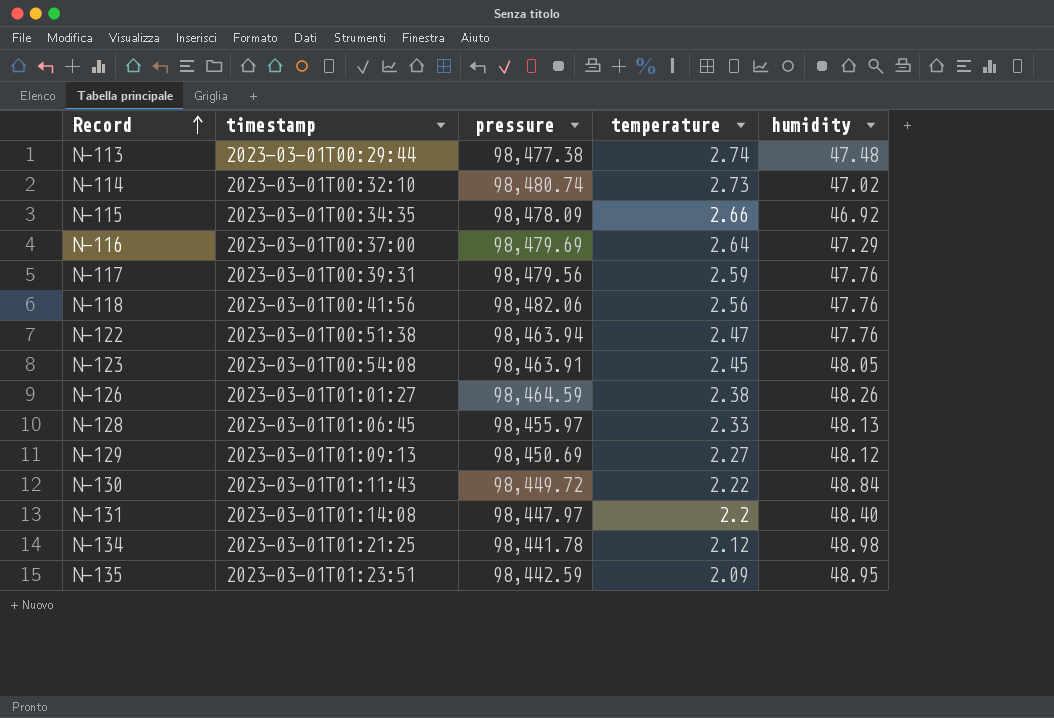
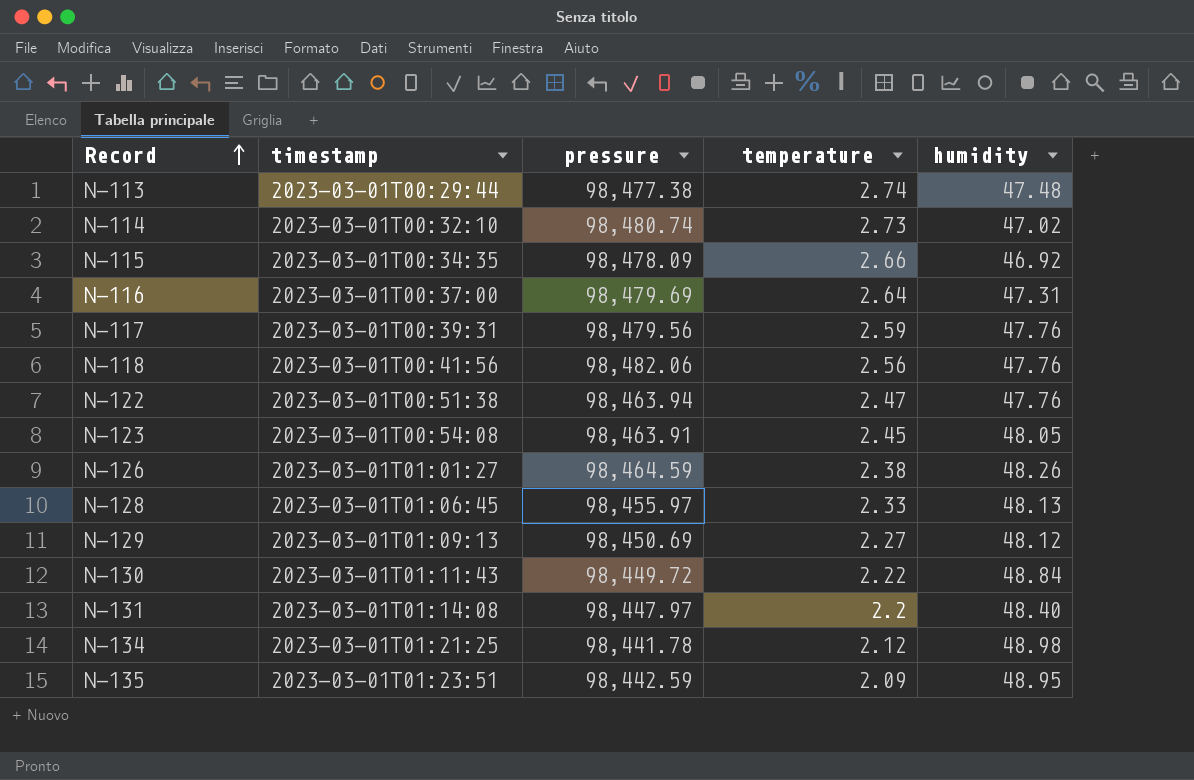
N-116 | humidity: 47.29 -> 47.31

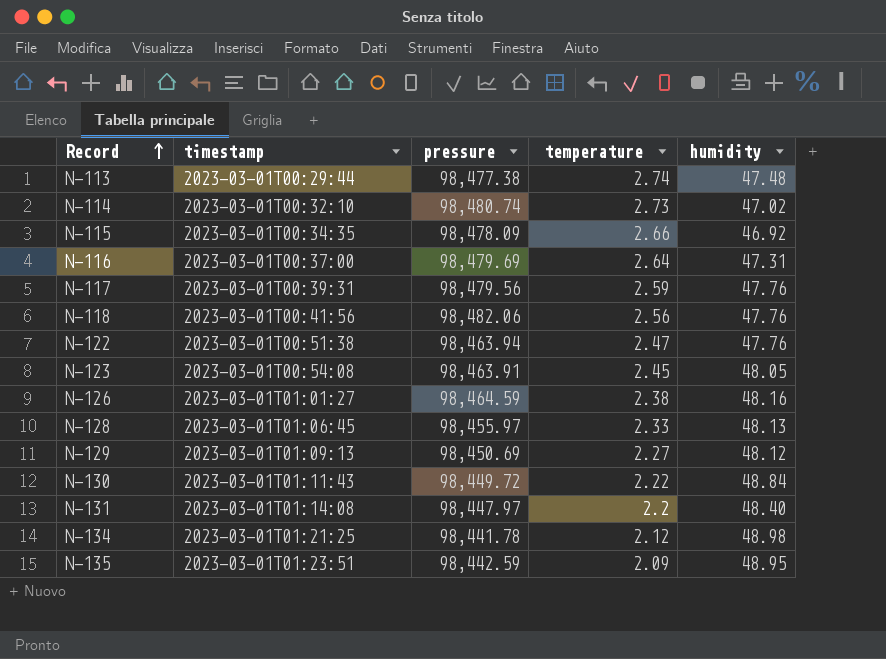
N-126 | humidity: 48.26 -> 48.16

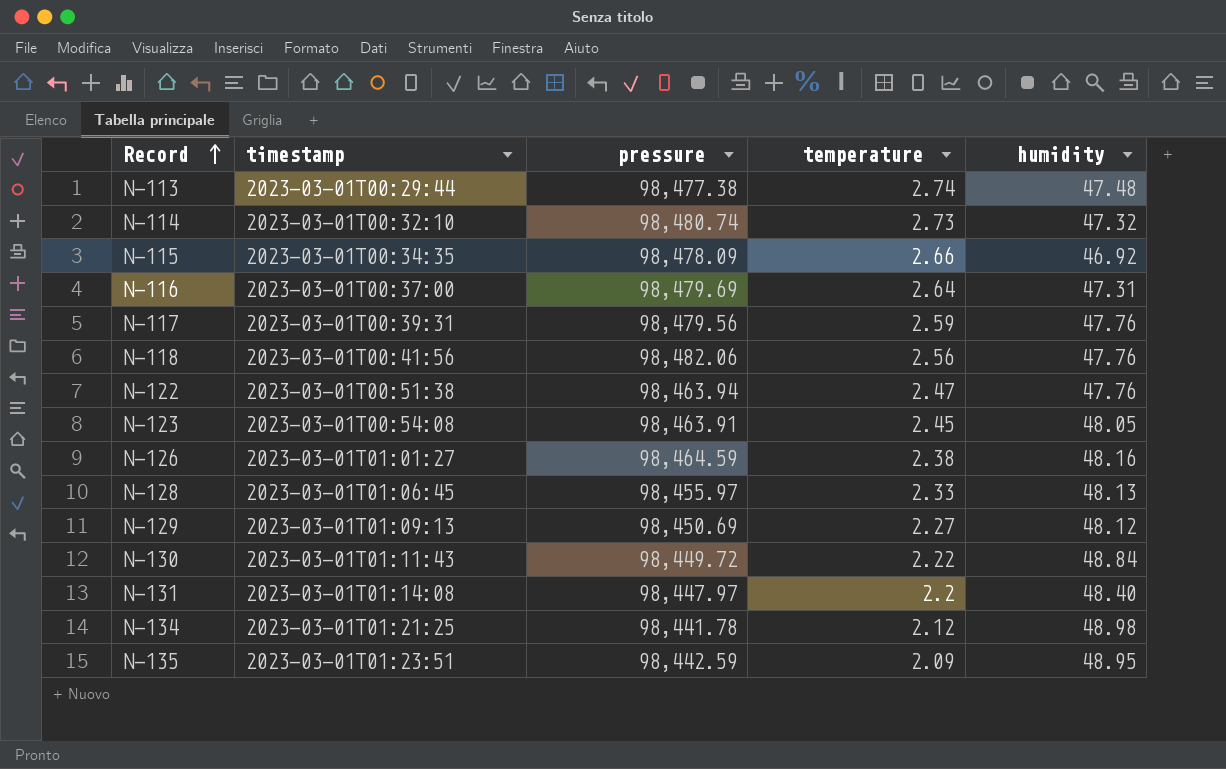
N-114 | humidity: 47.02 -> 47.32

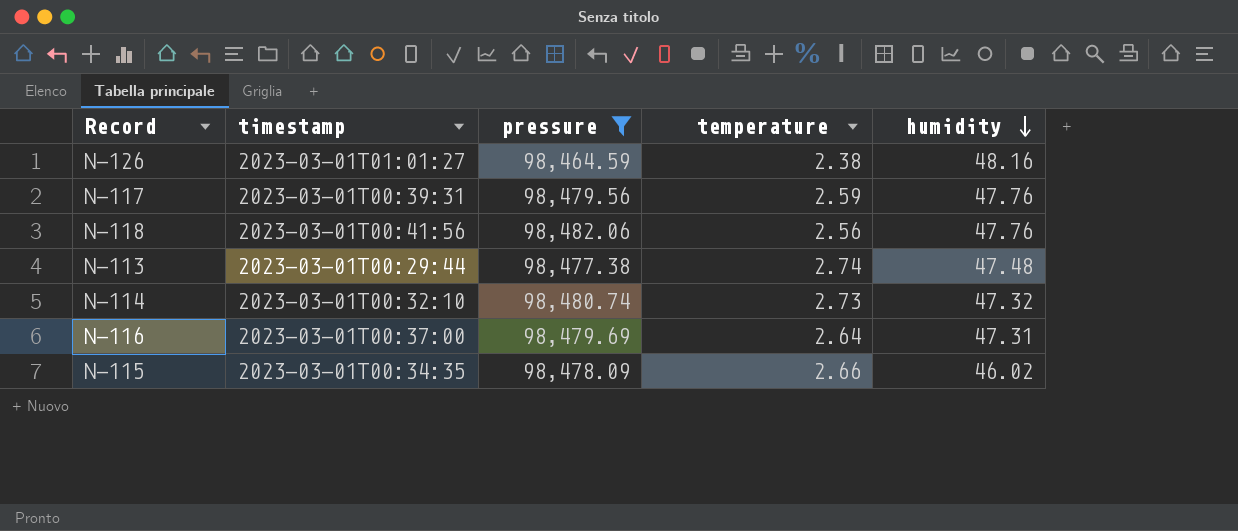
filter: none -> pressure >= 98,464.59
row order: Record ascending -> humidity descending
N-115 | humidity: 46.92 -> 46.02

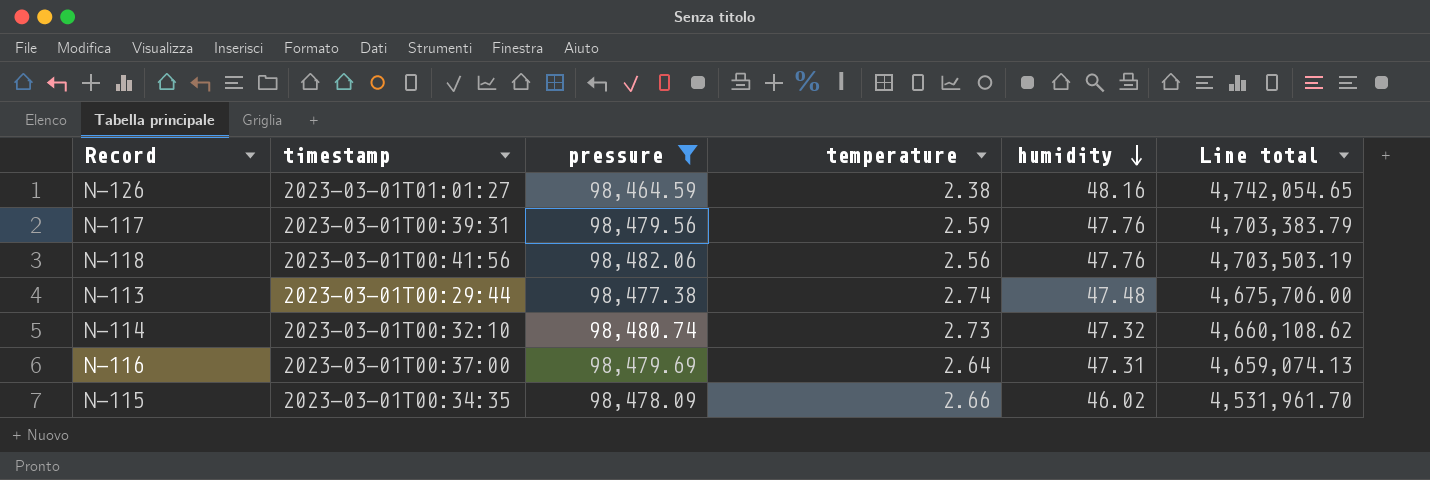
column Line total | formula: none -> [pressure] * [humidity]

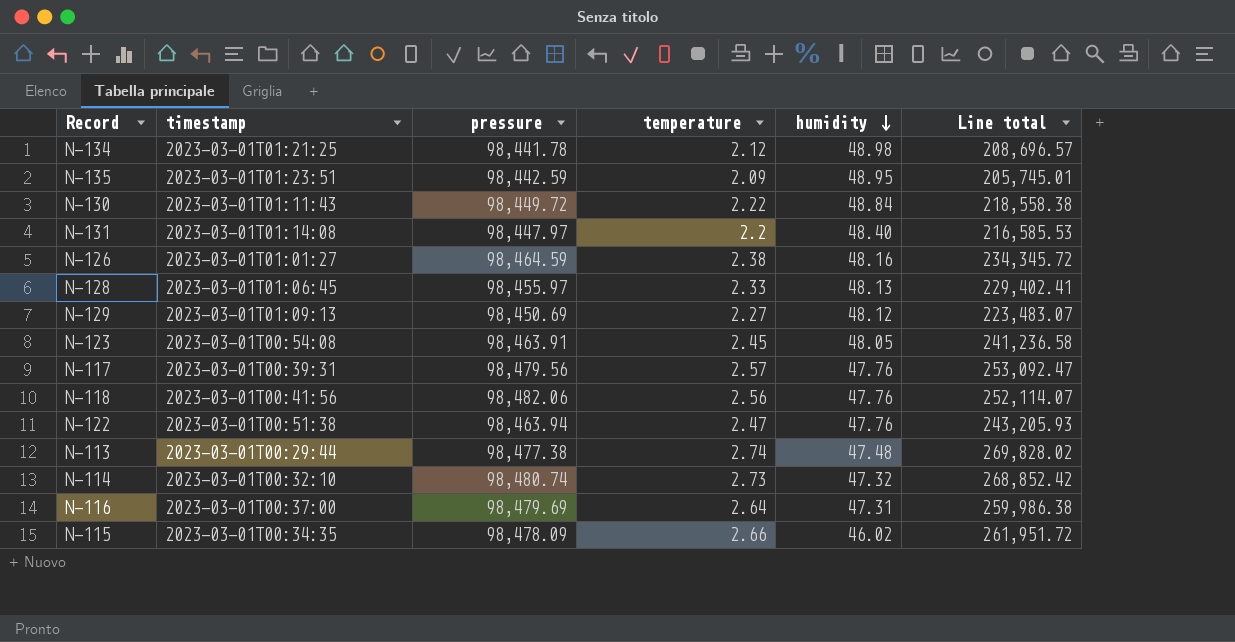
filter: pressure >= 98,464.59 -> none
column Line total | formula: [pressure] * [humidity] -> [pressure] * [temperature]
N-117 | temperature: 2.59 -> 2.57

